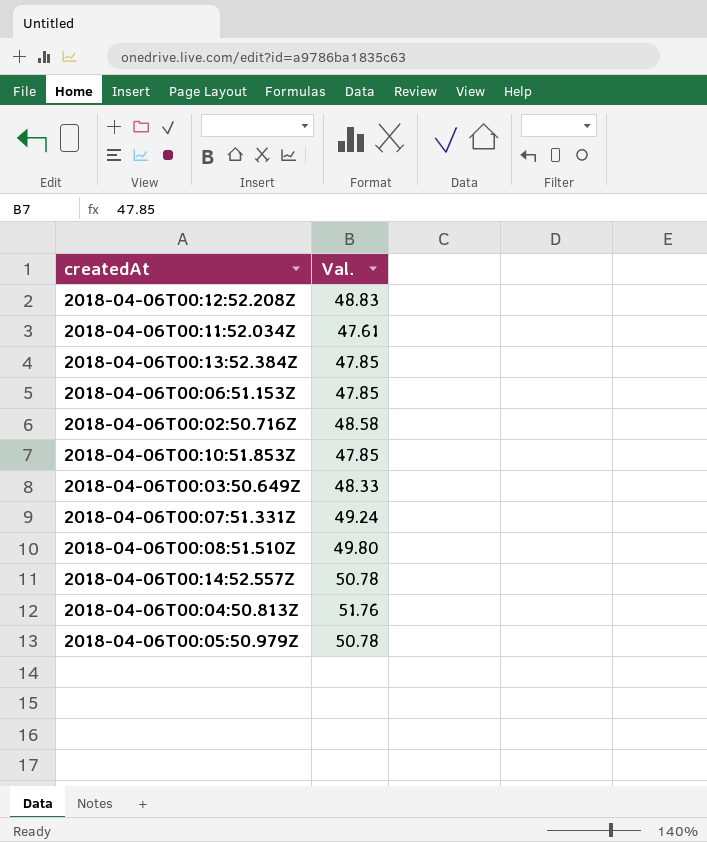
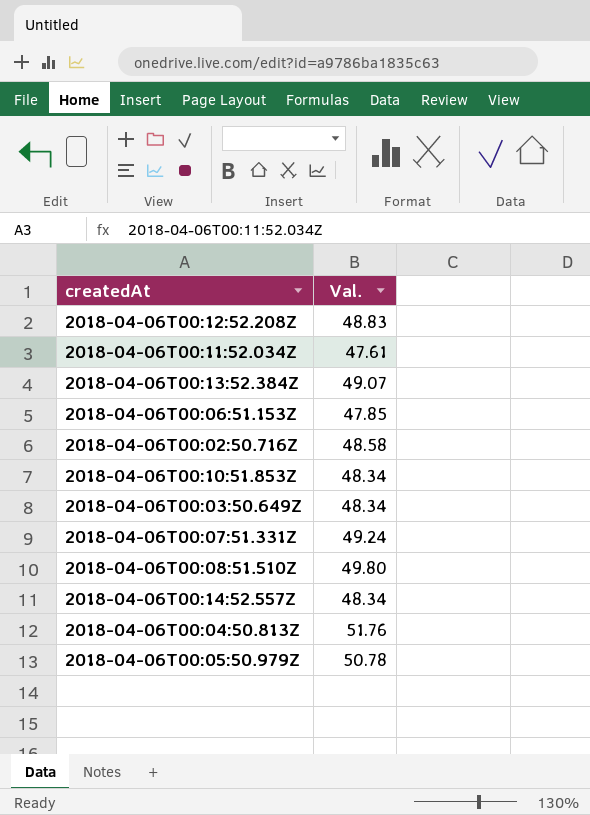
2018-04-06T00:13:52.384Z | Val.: 47.85 -> 49.07
2018-04-06T00:10:51.853Z | Val.: 47.85 -> 48.34
2018-04-06T00:03:50.649Z | Val.: 48.33 -> 48.34
2018-04-06T00:14:52.557Z | Val.: 50.78 -> 48.34

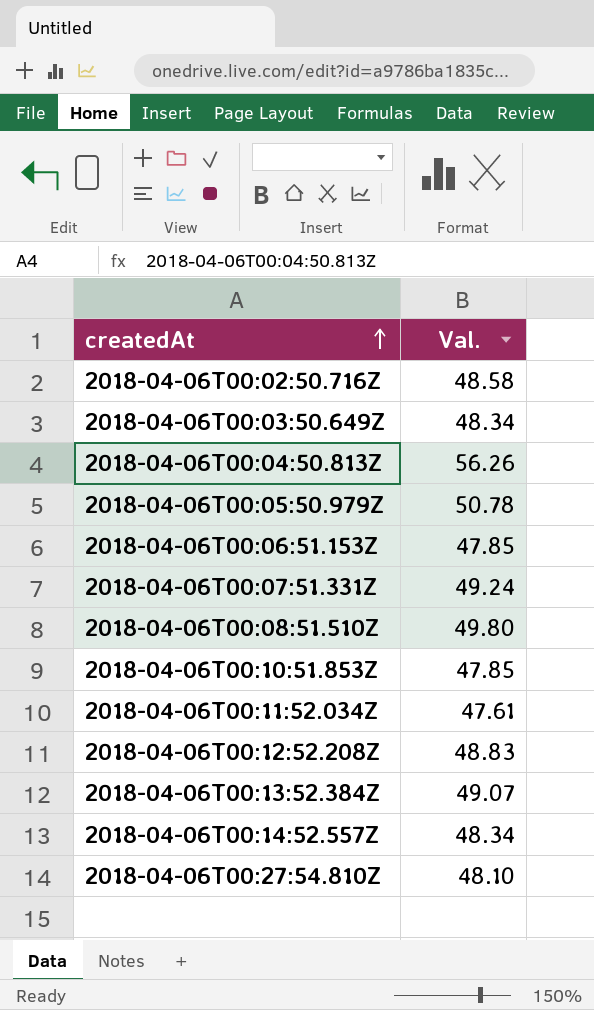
row order: none -> createdAt ascending
2018-04-06T00:04:50.813Z | Val.: 51.76 -> 56.26
2018-04-06T00:10:51.853Z | Val.: 48.34 -> 47.85
row 2018-04-06T00:27:54.810Z: none -> 48.10

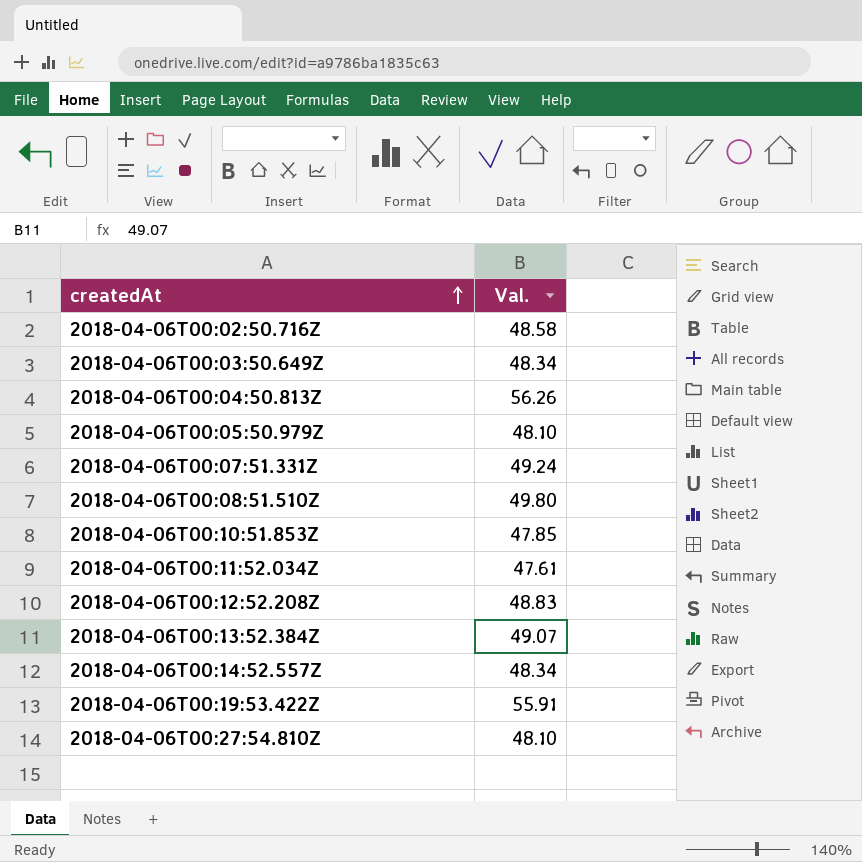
row 2018-04-06T00:06:51.153Z: 47.85 -> none
2018-04-06T00:05:50.979Z | Val.: 50.78 -> 48.10
row 2018-04-06T00:19:53.422Z: none -> 55.91

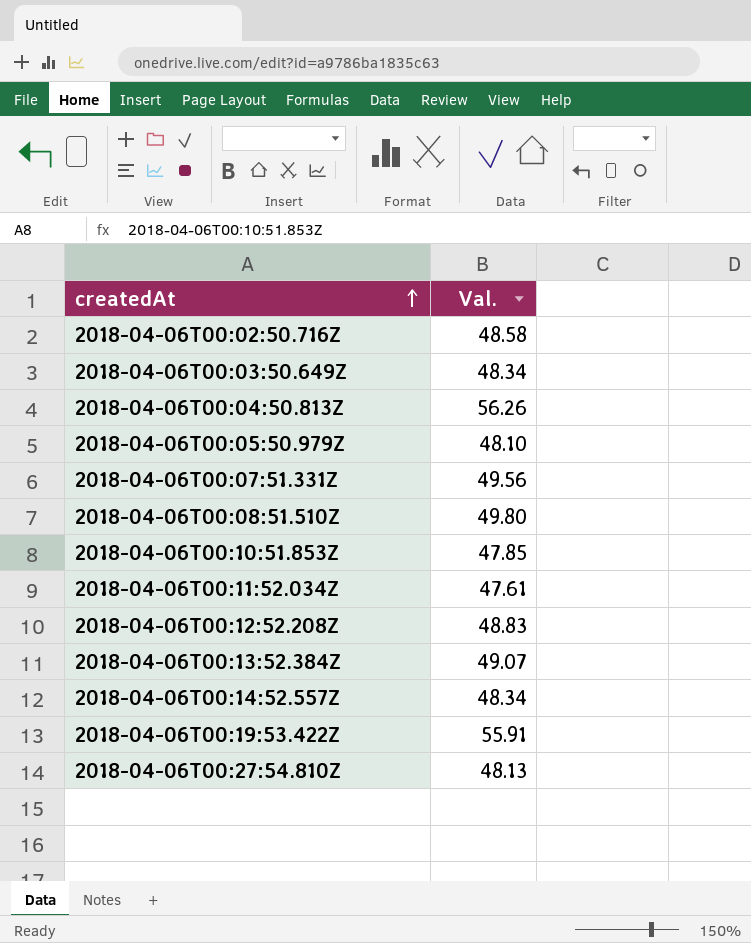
2018-04-06T00:07:51.331Z | Val.: 49.24 -> 49.56
2018-04-06T00:27:54.810Z | Val.: 48.10 -> 48.13

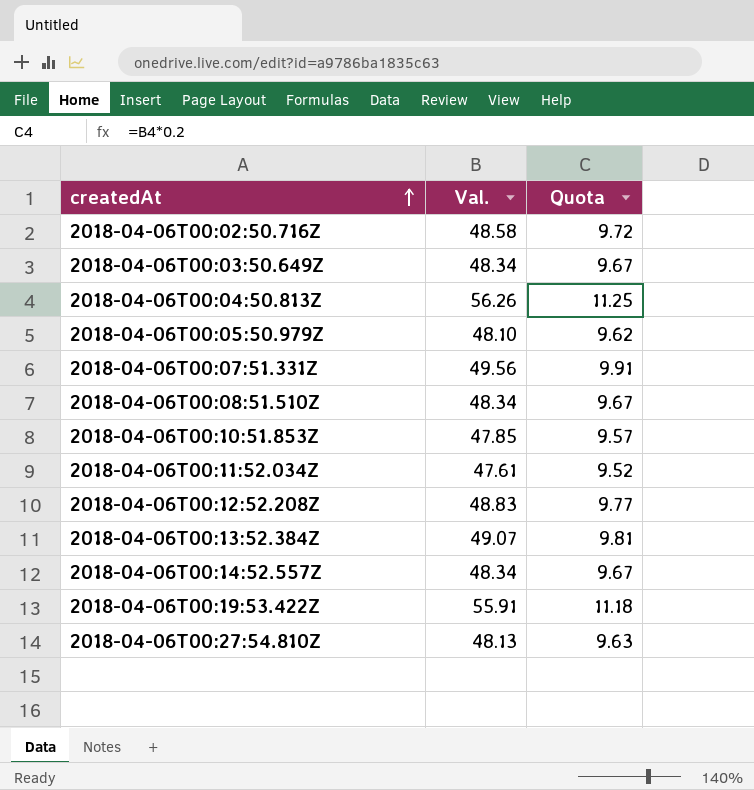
column Quota | formula: none -> [Val.] * 0.2
2018-04-06T00:08:51.510Z | Val.: 49.80 -> 48.34

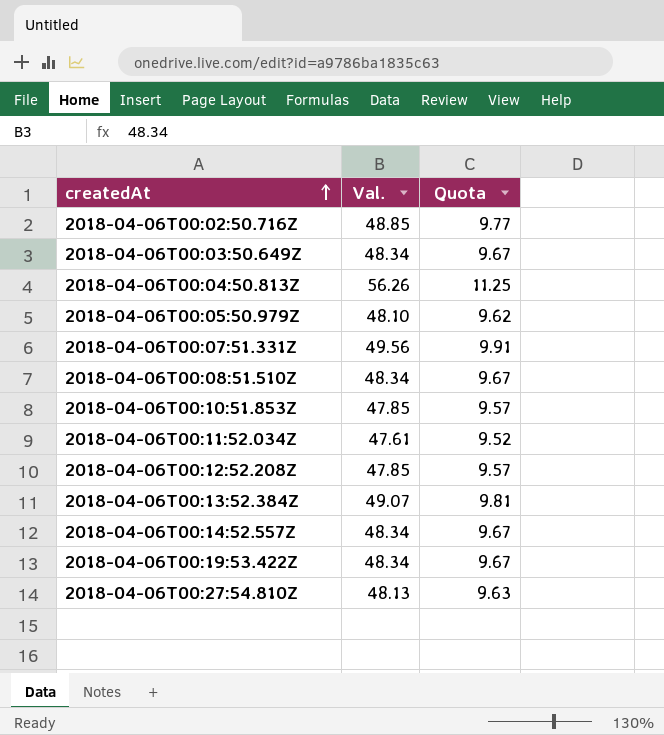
2018-04-06T00:02:50.716Z | Val.: 48.58 -> 48.85
2018-04-06T00:02:50.716Z | Quota: 9.72 -> 9.77
2018-04-06T00:12:52.208Z | Val.: 48.83 -> 47.85
2018-04-06T00:12:52.208Z | Quota: 9.77 -> 9.57
2018-04-06T00:19:53.422Z | Val.: 55.91 -> 48.34
2018-04-06T00:19:53.422Z | Quota: 11.18 -> 9.67

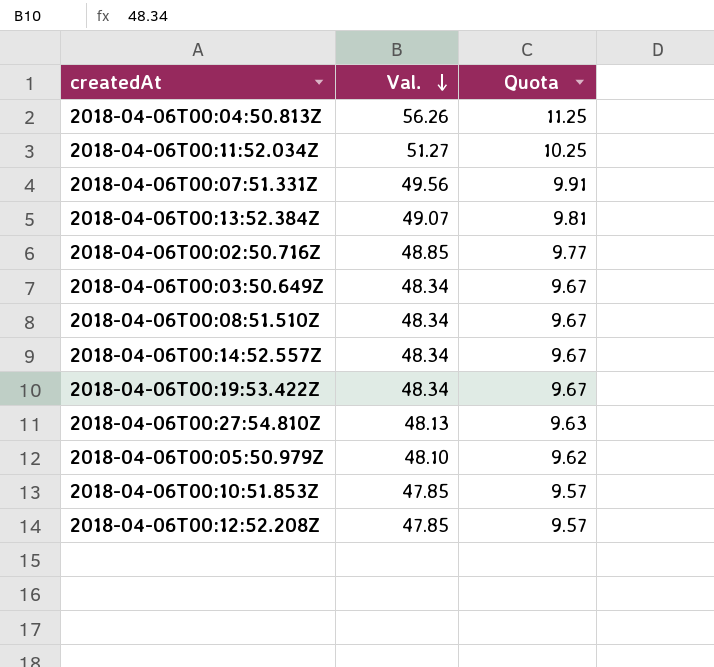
row order: createdAt ascending -> Val. descending
2018-04-06T00:11:52.034Z | Val.: 47.61 -> 51.27
2018-04-06T00:11:52.034Z | Quota: 9.52 -> 10.25

